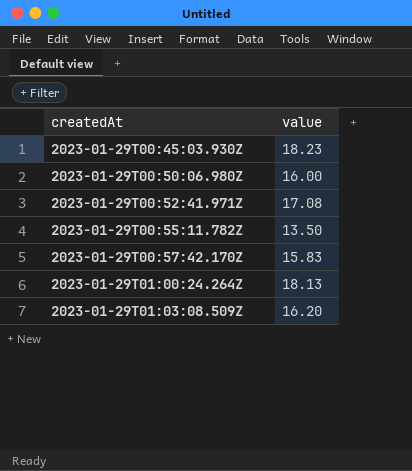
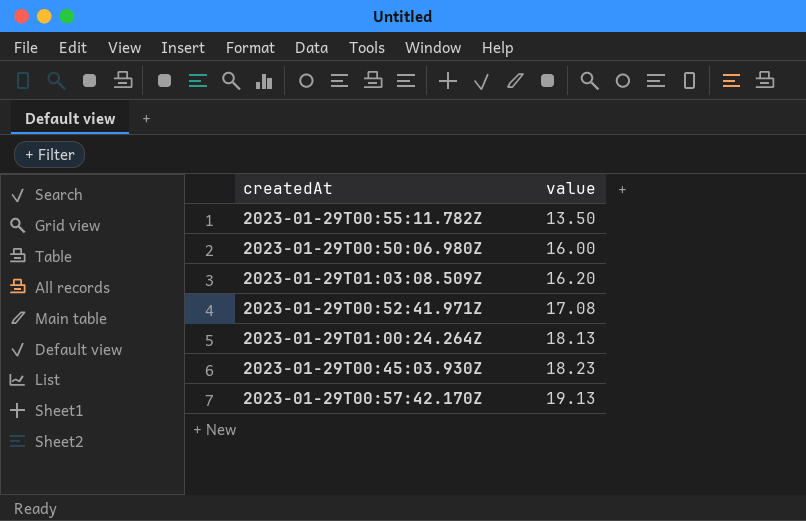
row order: createdAt ascending -> value ascending
2023-01-29T00:57:42.170Z | value: 15.83 -> 19.13

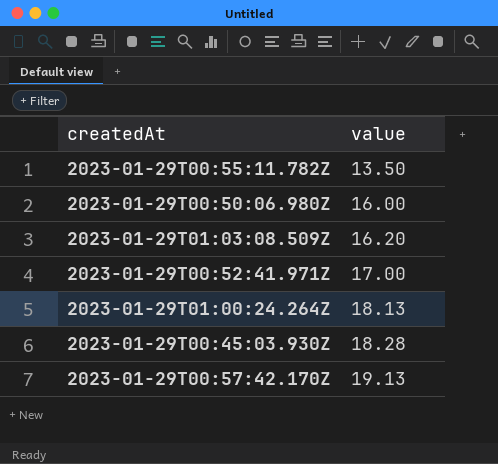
2023-01-29T00:52:41.971Z | value: 17.08 -> 17.00
2023-01-29T00:45:03.930Z | value: 18.23 -> 18.28

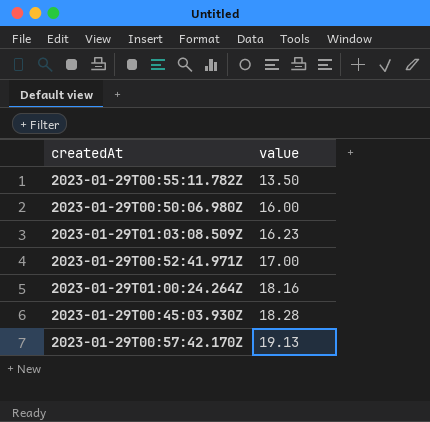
2023-01-29T01:03:08.509Z | value: 16.20 -> 16.23
2023-01-29T01:00:24.264Z | value: 18.13 -> 18.16

